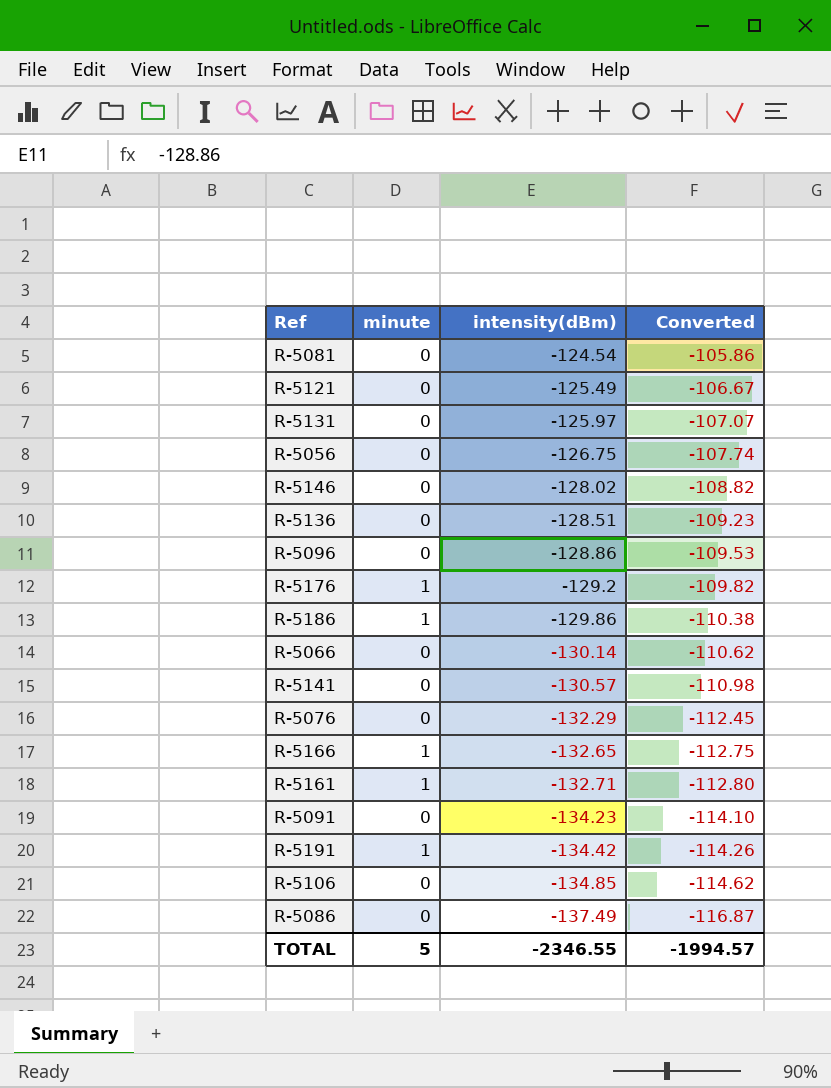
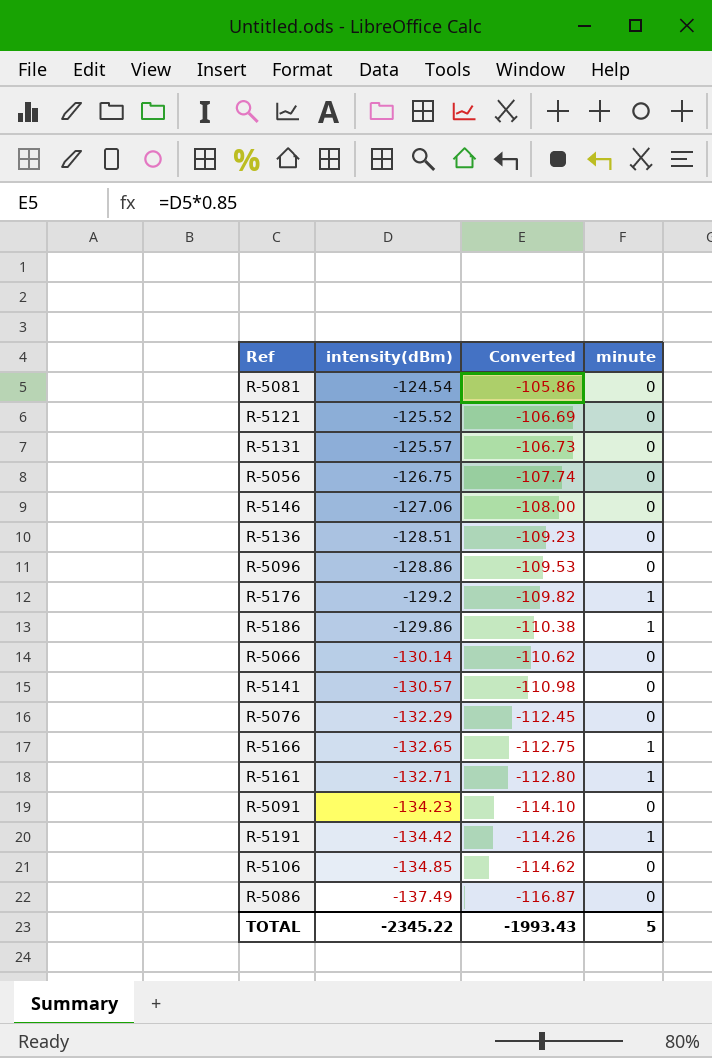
column minute | position: 2 -> 4
R-5121 | intensity(dBm): -125.49 -> -125.52
R-5121 | Converted: -106.67 -> -106.69
R-5131 | intensity(dBm): -125.97 -> -125.57
R-5131 | Converted: -107.07 -> -106.73
R-5146 | intensity(dBm): -128.02 -> -127.06
R-5146 | Converted: -108.82 -> -108.00
TOTAL | intensity(dBm): -2346.55 -> -2345.22
TOTAL | Converted: -1994.57 -> -1993.43

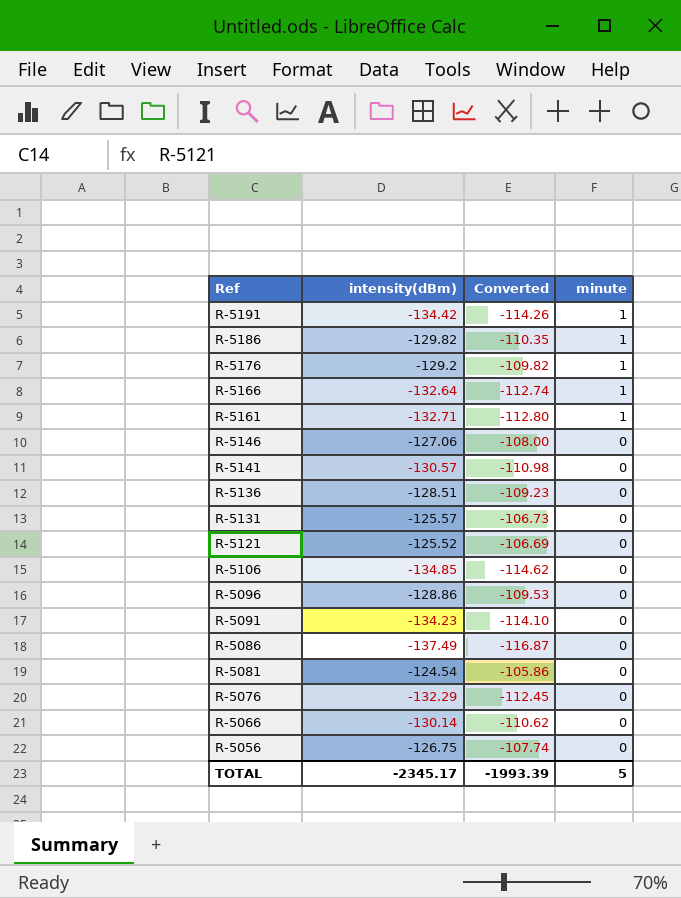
row order: intensity(dBm) descending -> Ref descending
R-5186 | intensity(dBm): -129.86 -> -129.82
R-5186 | Converted: -110.38 -> -110.35
R-5166 | intensity(dBm): -132.65 -> -132.64
R-5166 | Converted: -112.75 -> -112.74
TOTAL | intensity(dBm): -2345.22 -> -2345.17
TOTAL | Converted: -1993.43 -> -1993.39

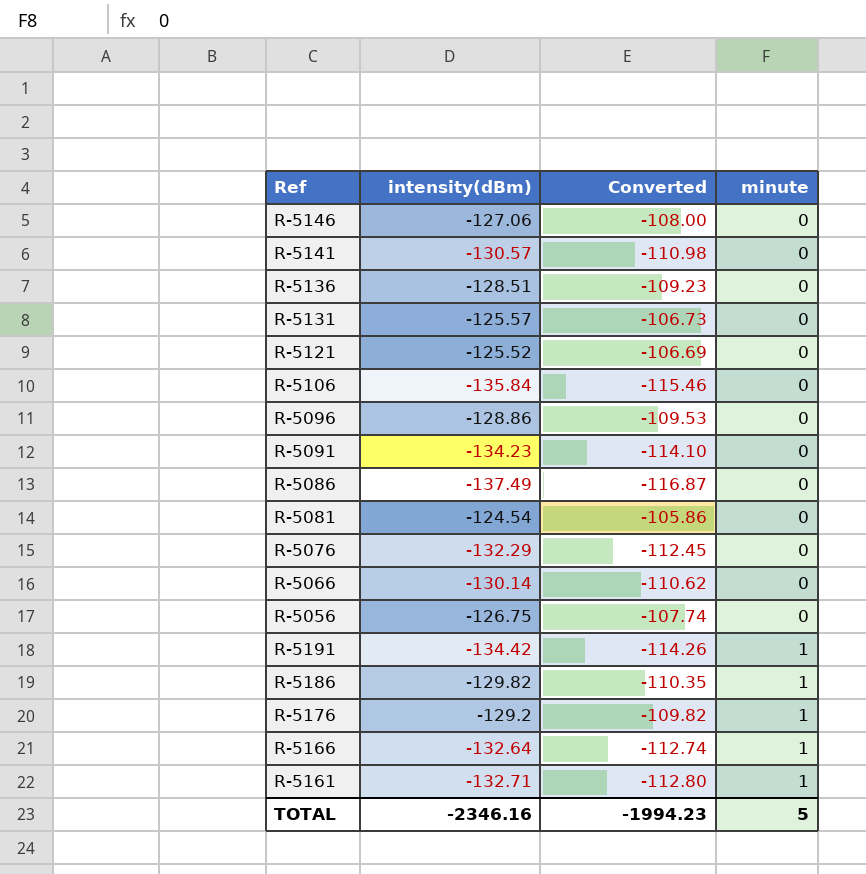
row order: Ref descending -> minute ascending
R-5106 | intensity(dBm): -134.85 -> -135.84
R-5106 | Converted: -114.62 -> -115.46
TOTAL | intensity(dBm): -2345.17 -> -2346.16
TOTAL | Converted: -1993.39 -> -1994.23

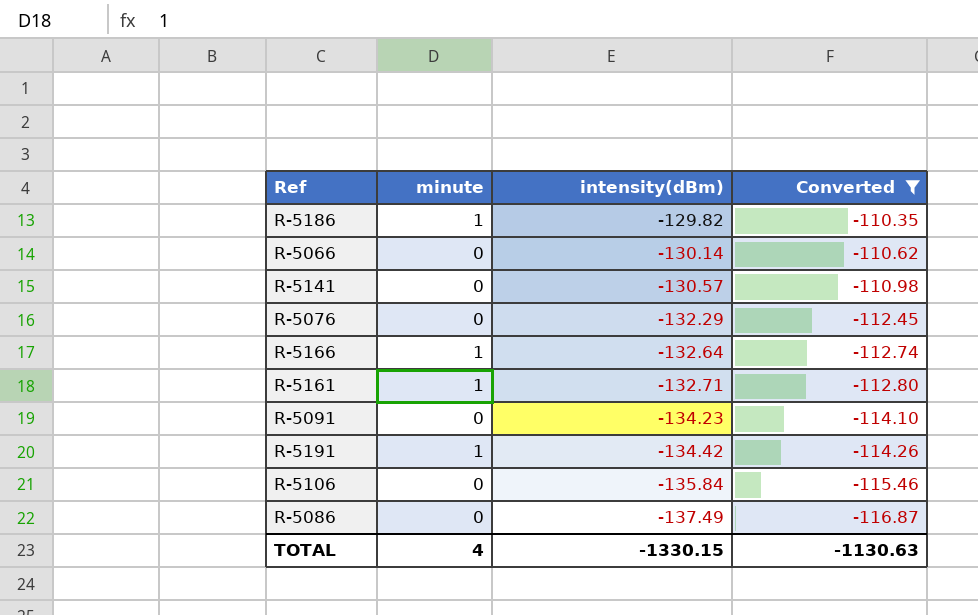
filter: none -> Converted <= -110.35
row order: minute ascending -> intensity(dBm) descending
column minute | position: 4 -> 2
TOTAL | minute: 5 -> 4
TOTAL | intensity(dBm): -2346.16 -> -1330.15
TOTAL | Converted: -1994.23 -> -1130.63

